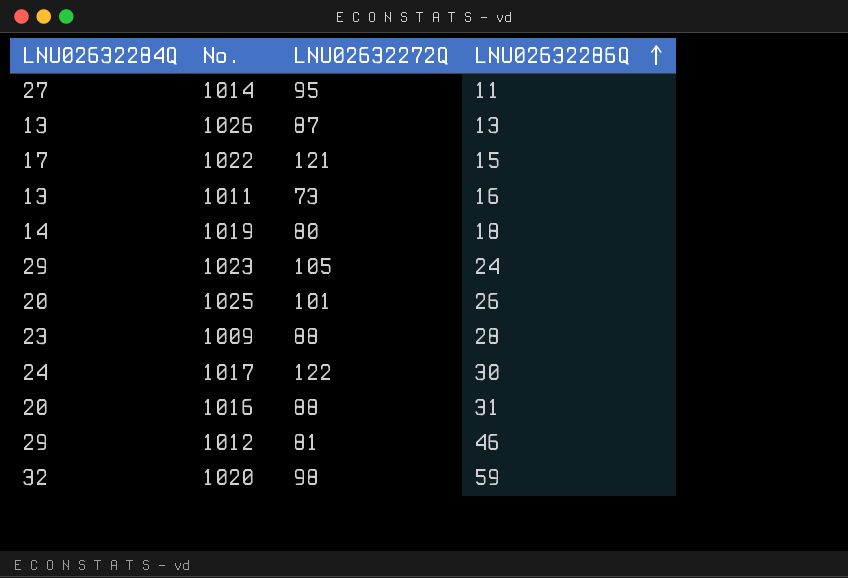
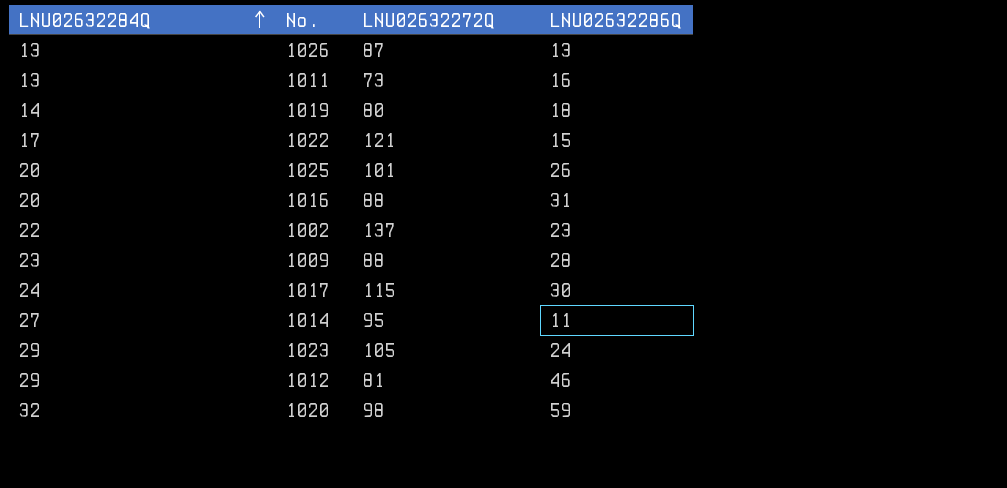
row order: LNU02632286Q ascending -> LNU02632284Q ascending
row 1002: none -> 22 | 137 | 23
1017 | LNU02632272Q: 122 -> 115

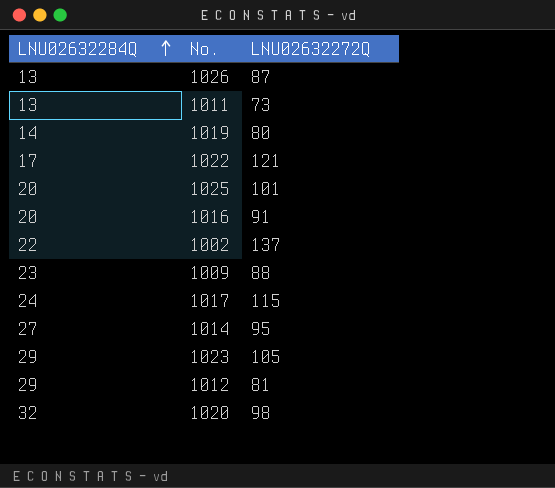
column LNU02632286Q | position: 4 -> none
1016 | LNU02632272Q: 88 -> 91

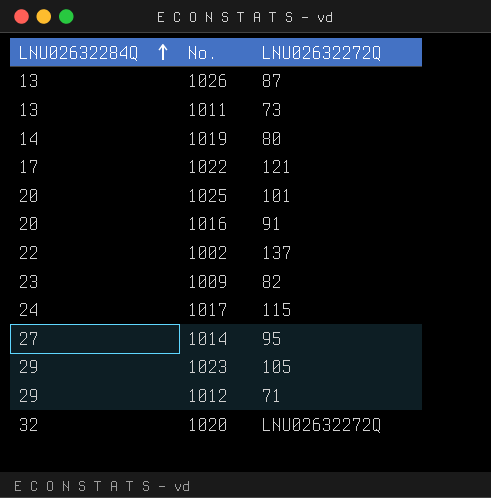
1009 | LNU02632272Q: 88 -> 82
1012 | LNU02632272Q: 81 -> 71
1020 | LNU02632272Q: 98 -> LNU02632272Q

